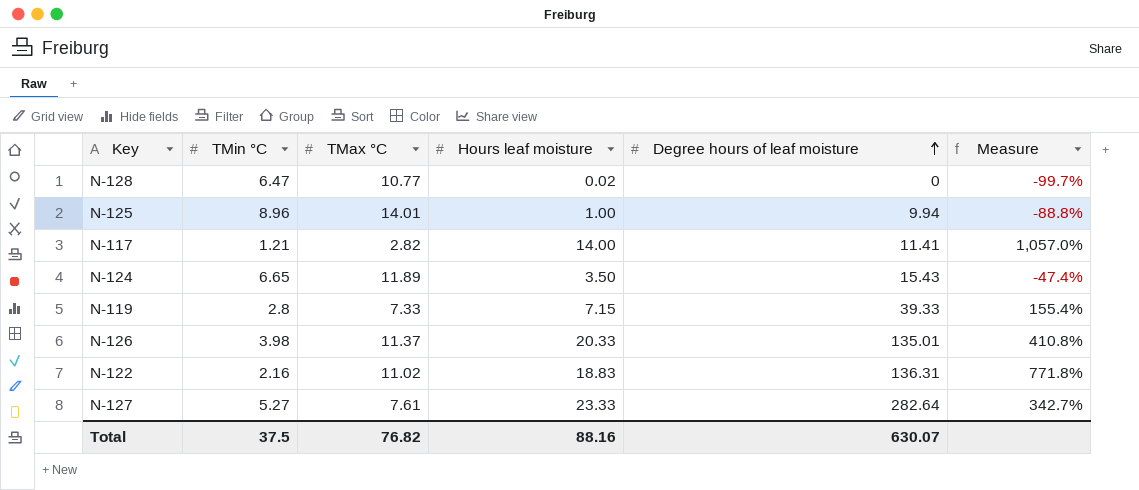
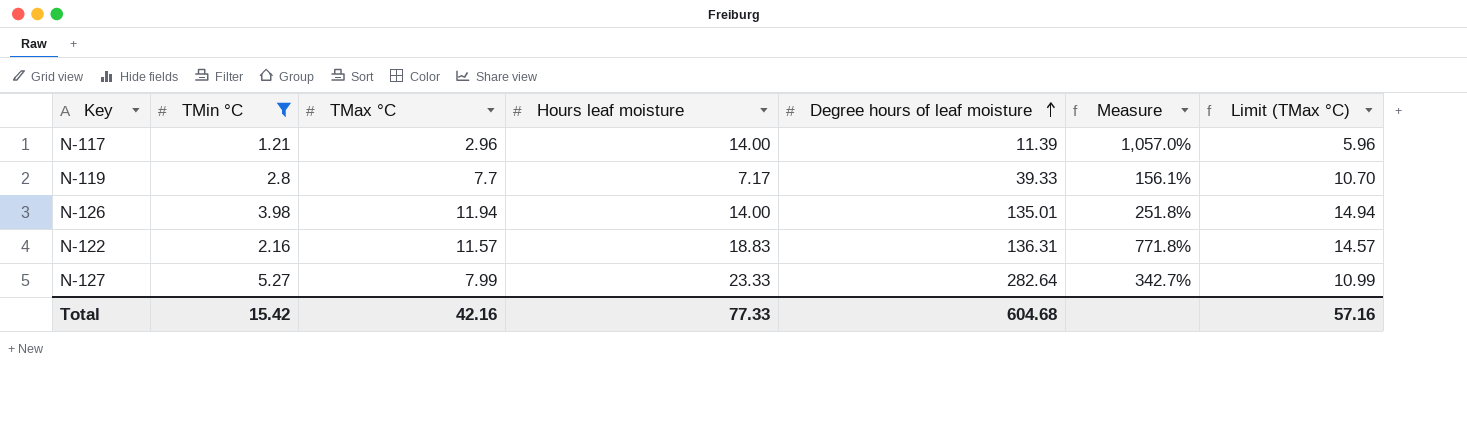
filter: none -> TMin °C <= 5.27
column Limit (TMax °C) | formula: none -> [TMax °C] + 3
N-117 | TMax °C: 2.82 -> 2.96
N-117 | Degree hours of leaf moisture: 11.41 -> 11.39
N-119 | TMax °C: 7.33 -> 7.7
N-119 | Hours leaf moisture: 7.15 -> 7.17
N-119 | Measure: 155.4% -> 156.1%
N-126 | TMax °C: 11.37 -> 11.94
N-126 | Hours leaf moisture: 20.33 -> 14.00
N-126 | Measure: 410.8% -> 251.8%
N-122 | TMax °C: 11.02 -> 11.57
N-127 | TMax °C: 7.61 -> 7.99
Total | TMin °C: 37.5 -> 15.42
Total | TMax °C: 76.82 -> 42.16
Total | Hours leaf moisture: 88.16 -> 77.33
Total | Degree hours of leaf moisture: 630.07 -> 604.68

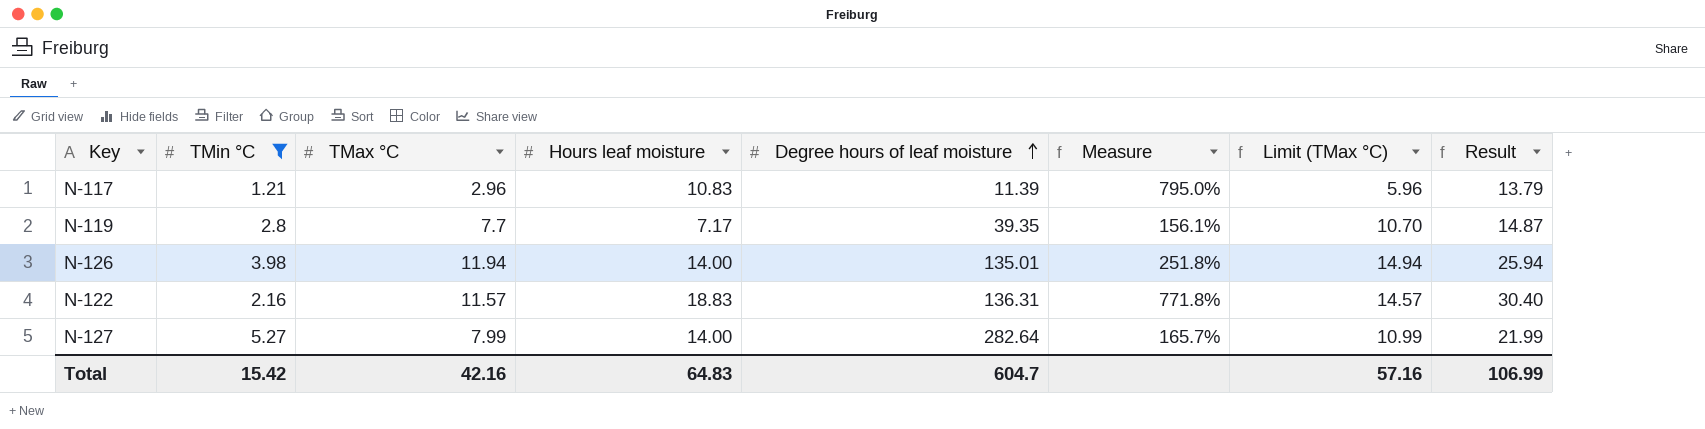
column Result | formula: none -> [TMax °C] + [Hours leaf moisture]
N-117 | Hours leaf moisture: 14.00 -> 10.83
N-117 | Measure: 1,057.0% -> 795.0%
N-119 | Degree hours of leaf moisture: 39.33 -> 39.35
N-127 | Hours leaf moisture: 23.33 -> 14.00
N-127 | Measure: 342.7% -> 165.7%
Total | Hours leaf moisture: 77.33 -> 64.83
Total | Degree hours of leaf moisture: 604.68 -> 604.7

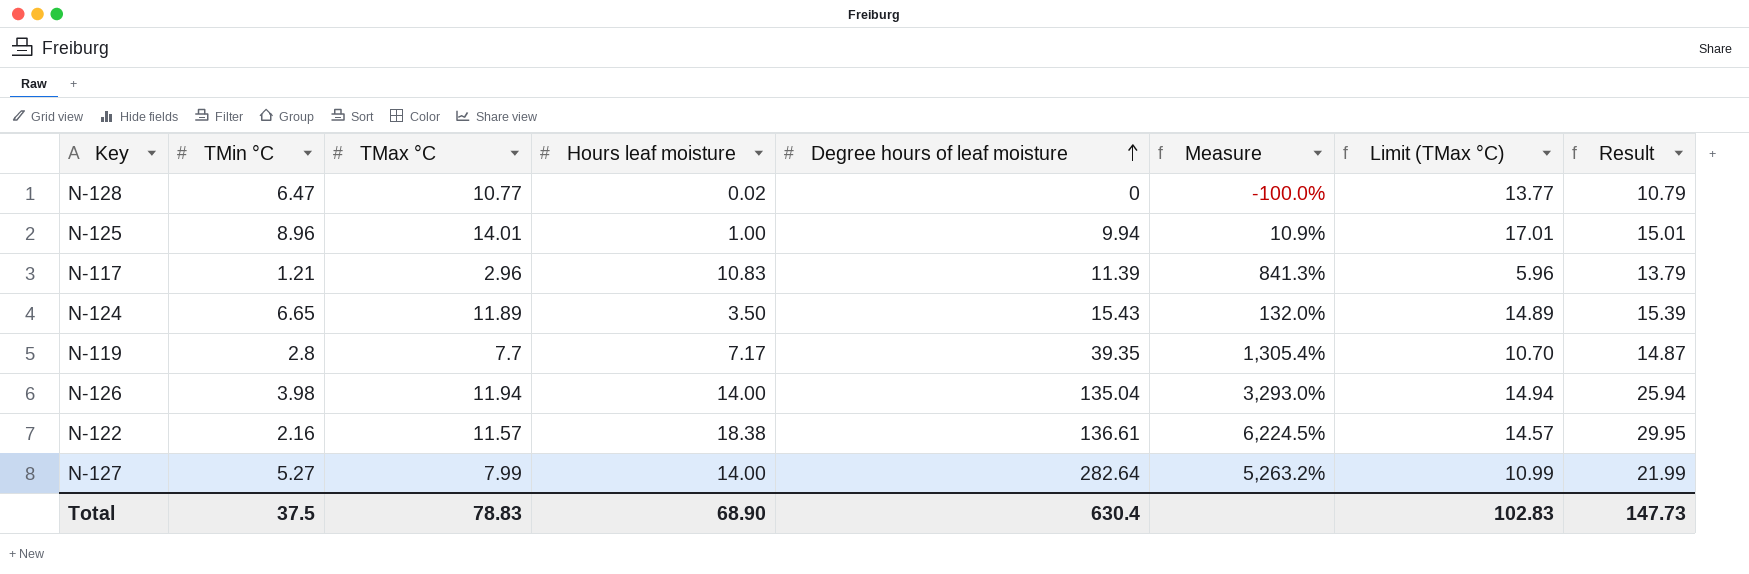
filter: TMin °C <= 5.27 -> none
column Measure | formula: ([Hours leaf moisture] - [TMin °C]) / [TMin °C] -> ([Degree hours of leaf moisture] - [TMin °C]) / [TMin °C]
N-126 | Degree hours of leaf moisture: 135.01 -> 135.04
N-122 | Hours leaf moisture: 18.83 -> 18.38
N-122 | Degree hours of leaf moisture: 136.31 -> 136.61
N-122 | Result: 30.40 -> 29.95
Total | TMin °C: 15.42 -> 37.5
Total | TMax °C: 42.16 -> 78.83
Total | Hours leaf moisture: 64.83 -> 68.90
Total | Degree hours of leaf moisture: 604.7 -> 630.4
Total | Limit (TMax °C): 57.16 -> 102.83
Total | Result: 106.99 -> 147.73

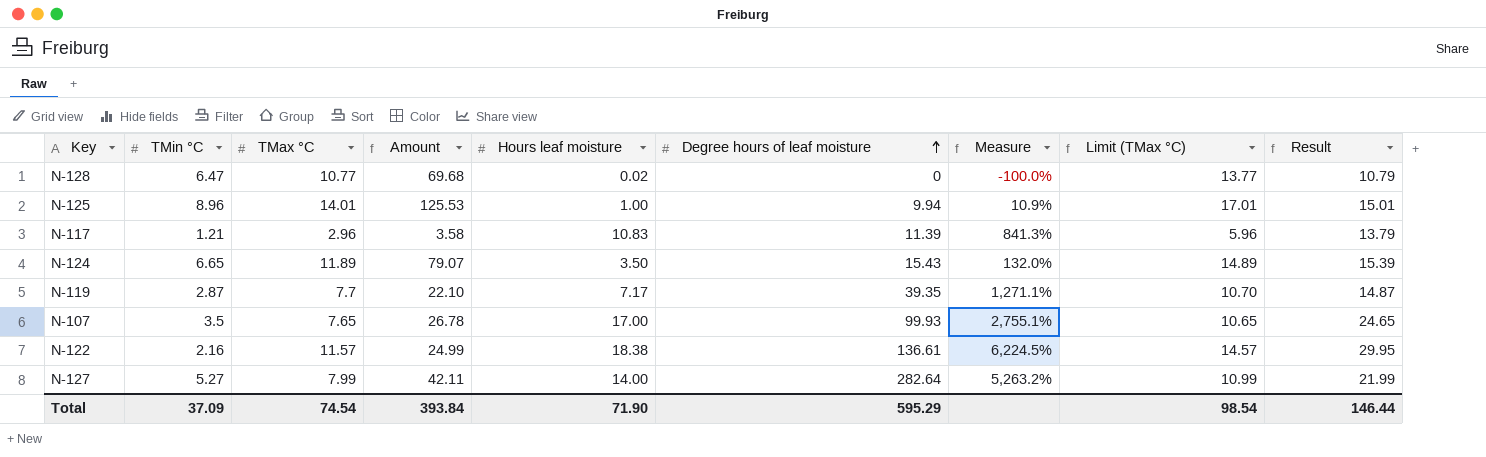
column Amount | formula: none -> [TMin °C] * [TMax °C]
row N-126: 3.98 | 11.94 | 14.00 | 135.04 | 3,293.0% | 14.94 | 25.94 -> none
N-119 | TMin °C: 2.8 -> 2.87
N-119 | Measure: 1,305.4% -> 1,271.1%
row N-107: none -> 3.5 | 7.65 | 26.78 | 17.00 | 99.93 | 2,755.1% | 10.65 | 24.65
Total | TMin °C: 37.5 -> 37.09
Total | TMax °C: 78.83 -> 74.54
Total | Hours leaf moisture: 68.90 -> 71.90
Total | Degree hours of leaf moisture: 630.4 -> 595.29
Total | Limit (TMax °C): 102.83 -> 98.54
Total | Result: 147.73 -> 146.44

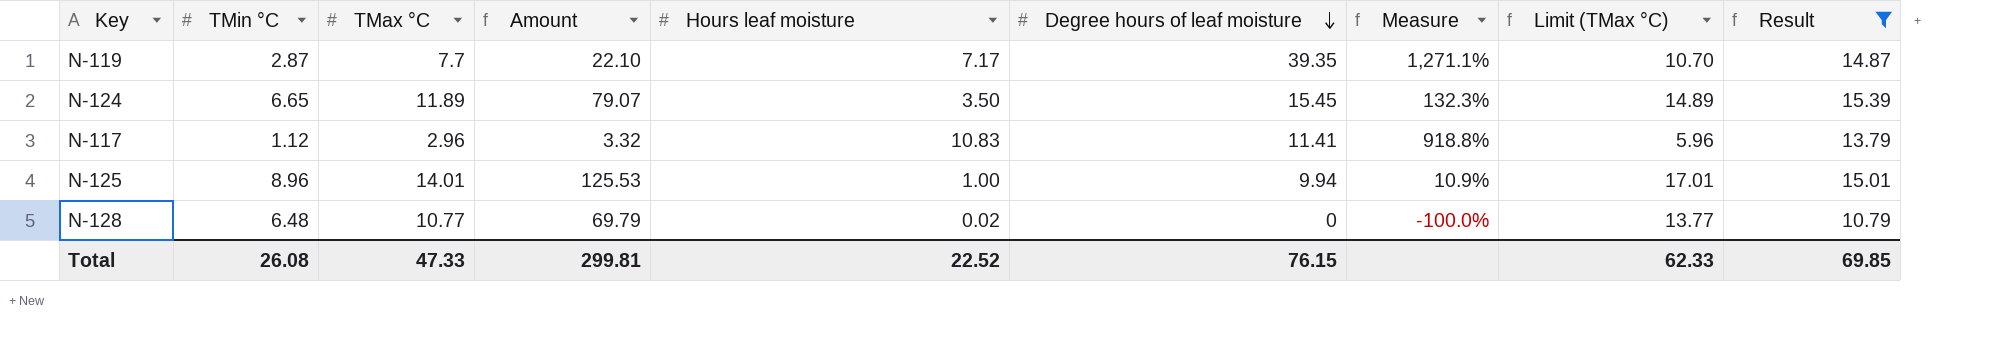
filter: none -> Result <= 15.39
row order: Degree hours of leaf moisture ascending -> Degree hours of leaf moisture descending
N-124 | Degree hours of leaf moisture: 15.43 -> 15.45
N-124 | Measure: 132.0% -> 132.3%
N-117 | TMin °C: 1.21 -> 1.12
N-117 | Amount: 3.58 -> 3.32
N-117 | Degree hours of leaf moisture: 11.39 -> 11.41
N-117 | Measure: 841.3% -> 918.8%
N-128 | TMin °C: 6.47 -> 6.48
N-128 | Amount: 69.68 -> 69.79
Total | TMin °C: 37.09 -> 26.08
Total | TMax °C: 74.54 -> 47.33
Total | Amount: 393.84 -> 299.81
Total | Hours leaf moisture: 71.90 -> 22.52
Total | Degree hours of leaf moisture: 595.29 -> 76.15
Total | Limit (TMax °C): 98.54 -> 62.33
Total | Result: 146.44 -> 69.85

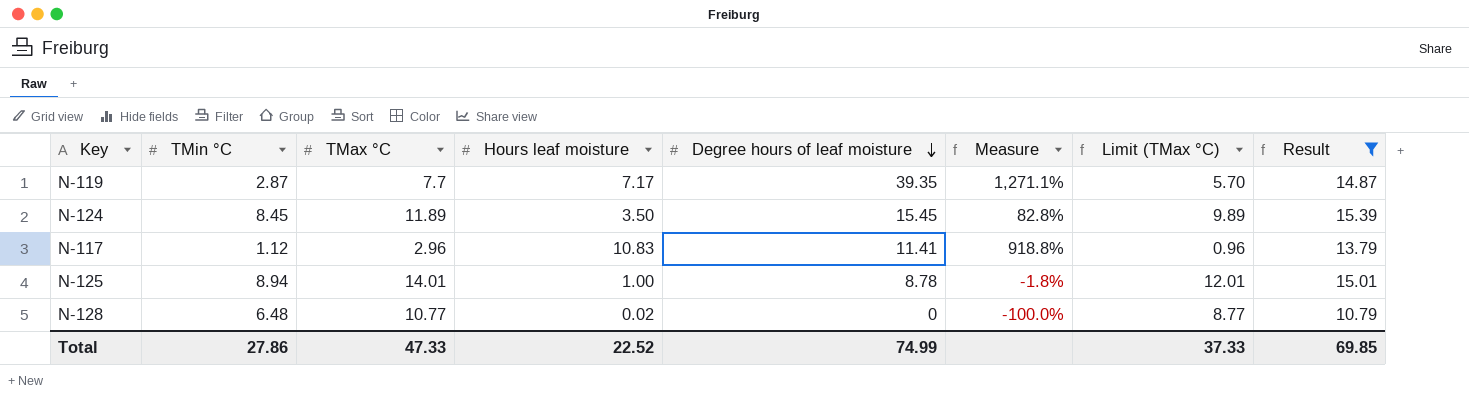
column Amount | formula: [TMin °C] * [TMax °C] -> none
column Limit (TMax °C) | formula: [TMax °C] + 3 -> [TMax °C] - 2
N-124 | TMin °C: 6.65 -> 8.45
N-124 | Measure: 132.3% -> 82.8%
N-125 | TMin °C: 8.96 -> 8.94
N-125 | Degree hours of leaf moisture: 9.94 -> 8.78
N-125 | Measure: 10.9% -> -1.8%
Total | TMin °C: 26.08 -> 27.86
Total | Degree hours of leaf moisture: 76.15 -> 74.99
Total | Limit (TMax °C): 62.33 -> 37.33

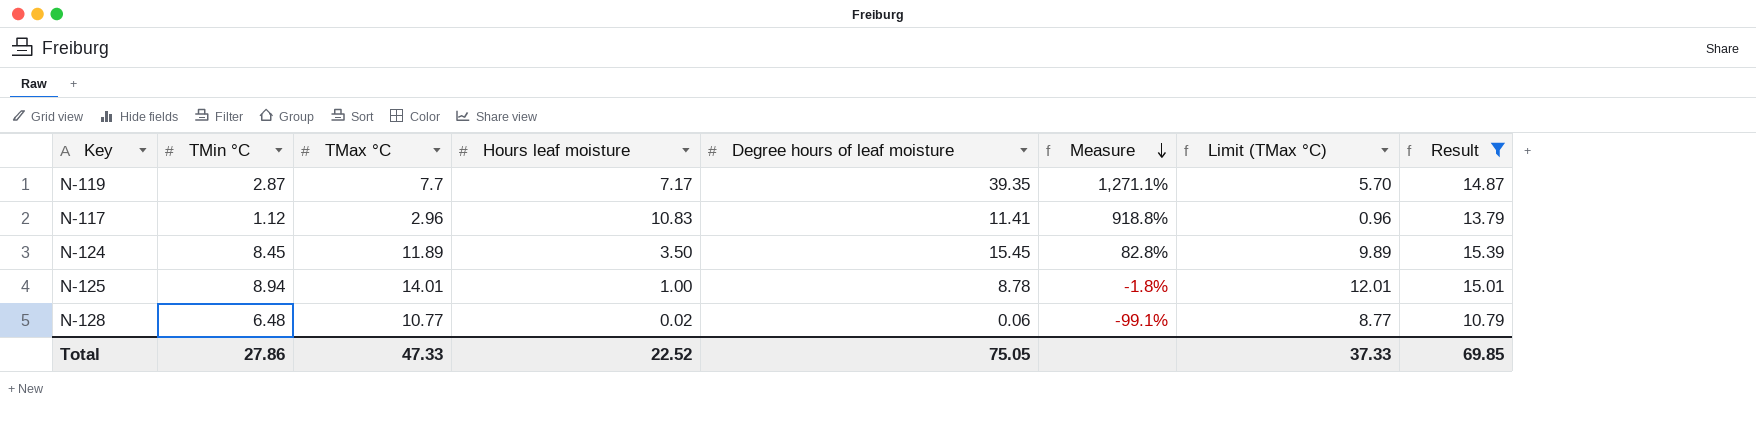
row order: Degree hours of leaf moisture descending -> Measure descending
N-128 | Degree hours of leaf moisture: 0 -> 0.06
N-128 | Measure: -100.0% -> -99.1%
Total | Degree hours of leaf moisture: 74.99 -> 75.05

